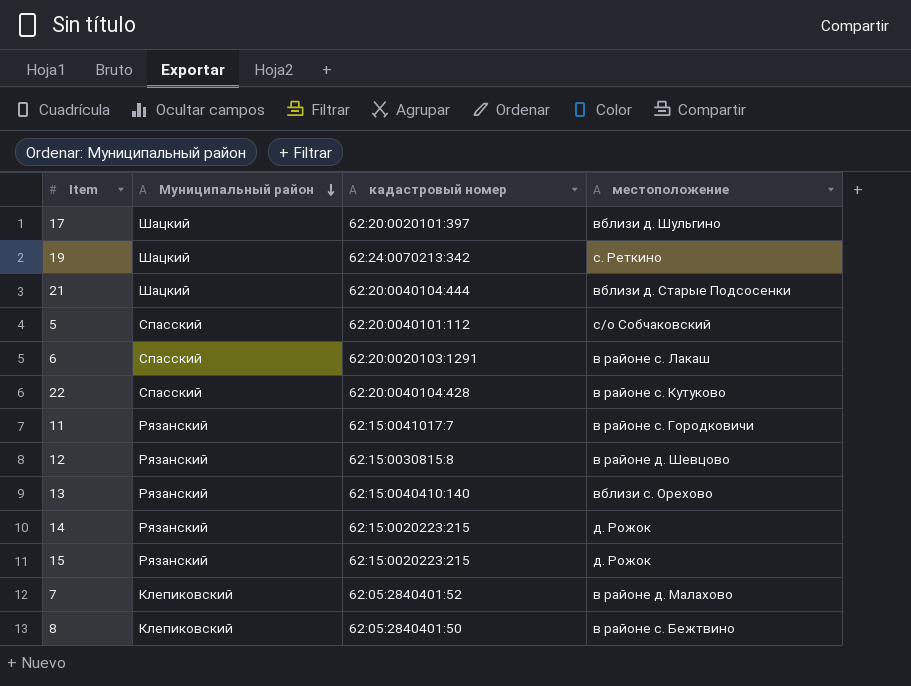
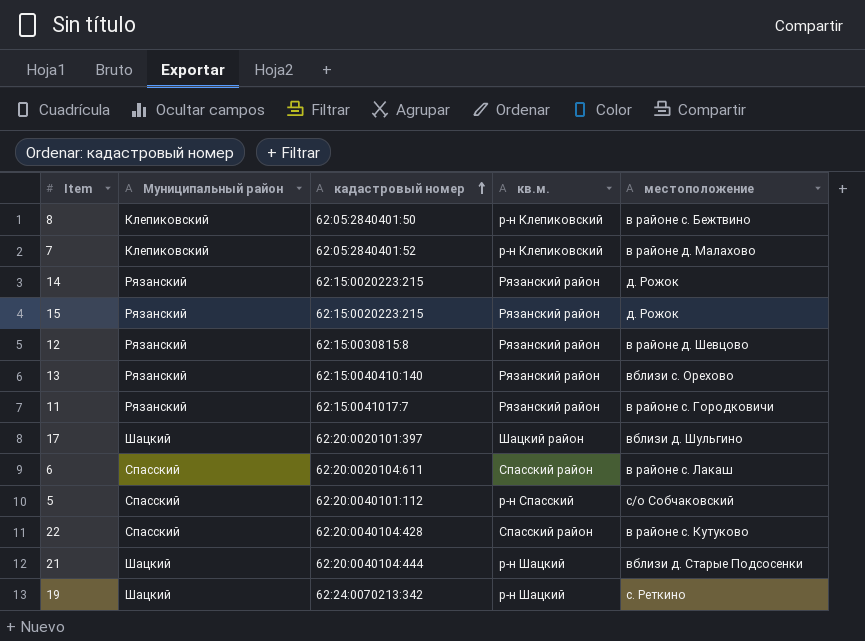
row order: Муниципальный район descending -> кадастровый номер ascending
column кв.м. | position: none -> 4
6 | кадастровый номер: 62:20:0020103:1291 -> 62:20:0020104:611

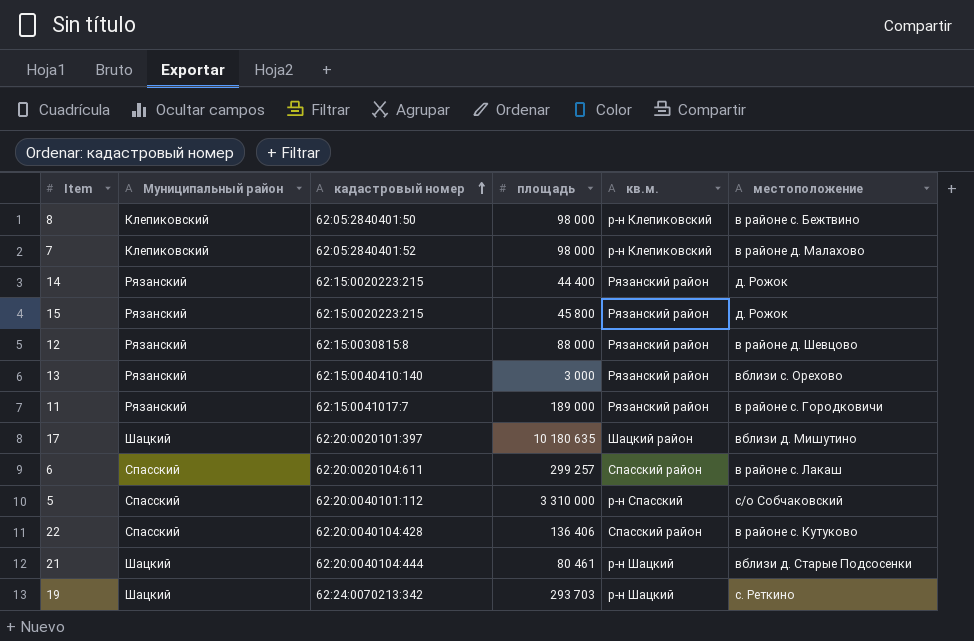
column площадь | position: none -> 4
17 | местоположение: вблизи д. Шульгино -> вблизи д. Мишутино

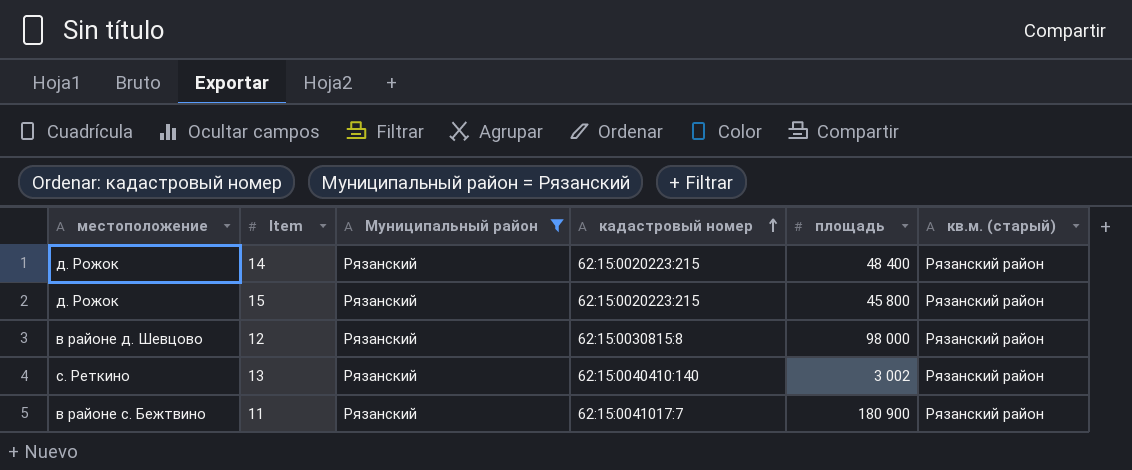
filter: none -> Муниципальный район = Рязанский
column местоположение | position: 6 -> 1
column name: кв.м. -> кв.м. (старый)
14 | площадь: 44 400 -> 48 400
12 | площадь: 88 000 -> 98 000
13 | местоположение: вблизи с. Орехово -> с. Реткино
13 | площадь: 3 000 -> 3 002
11 | местоположение: в районе с. Городковичи -> в районе с. Бежтвино
11 | площадь: 189 000 -> 180 900

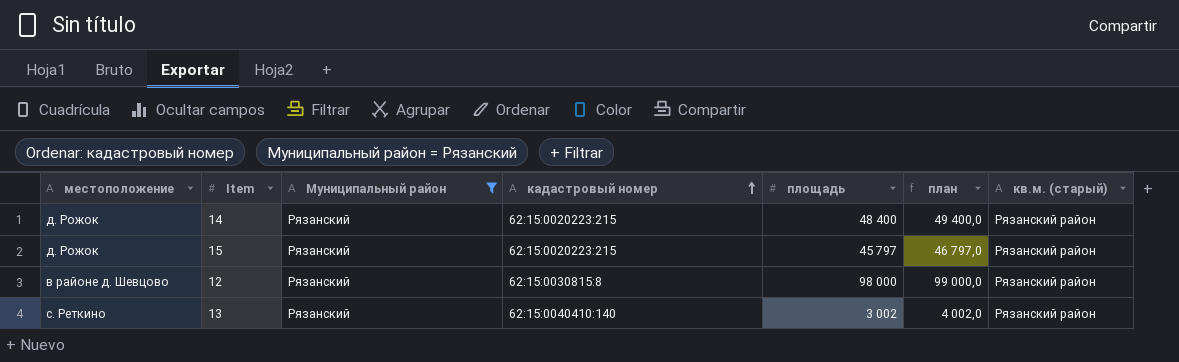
column план | formula: none -> [площадь] + 1000
row 11: в районе с. Бежтвино | Рязанский | 62:15:0041017:7 | 180 900 | Рязанский район -> none
15 | площадь: 45 800 -> 45 797

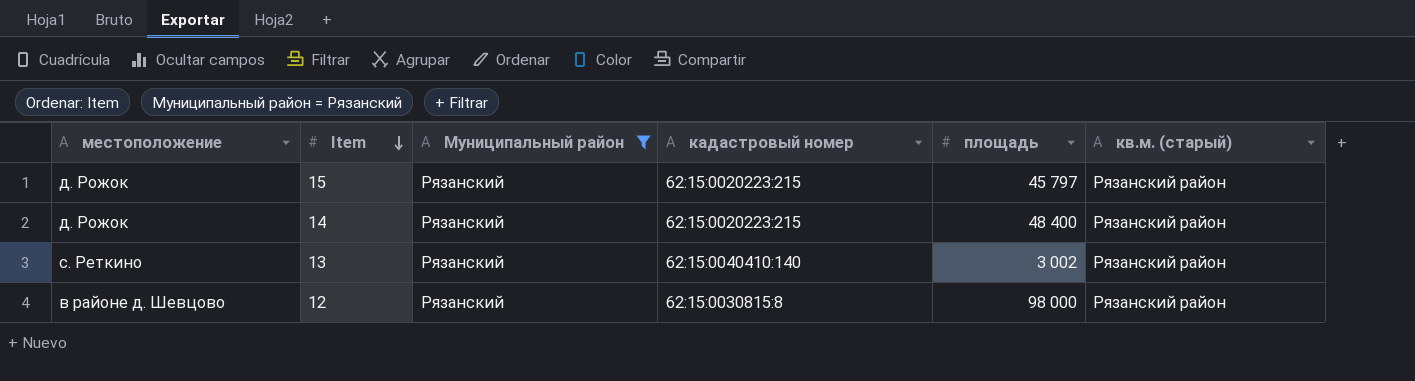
row order: кадастровый номер ascending -> Item descending
column план | formula: [площадь] + 1000 -> none

